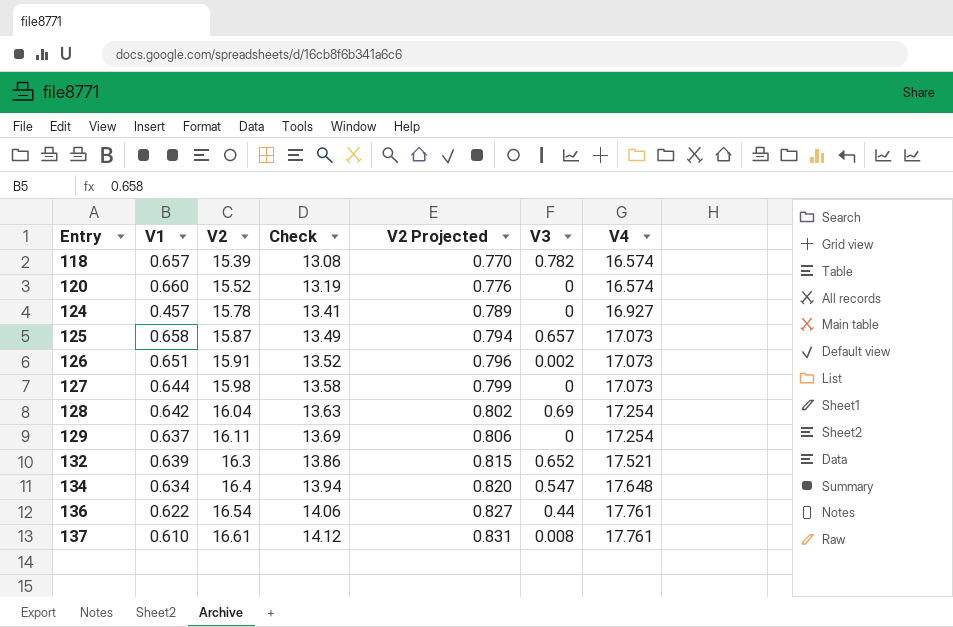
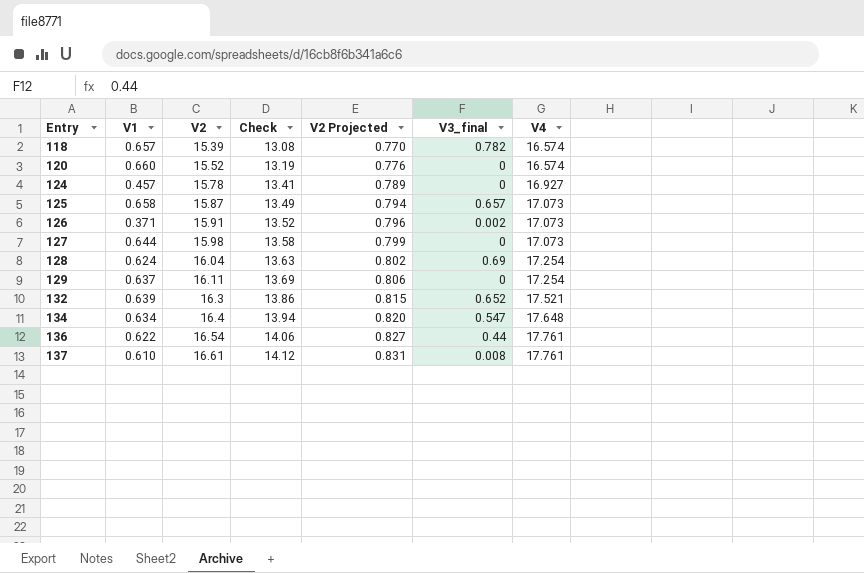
column name: V3 -> V3_final
126 | V1: 0.651 -> 0.371
128 | V1: 0.642 -> 0.624

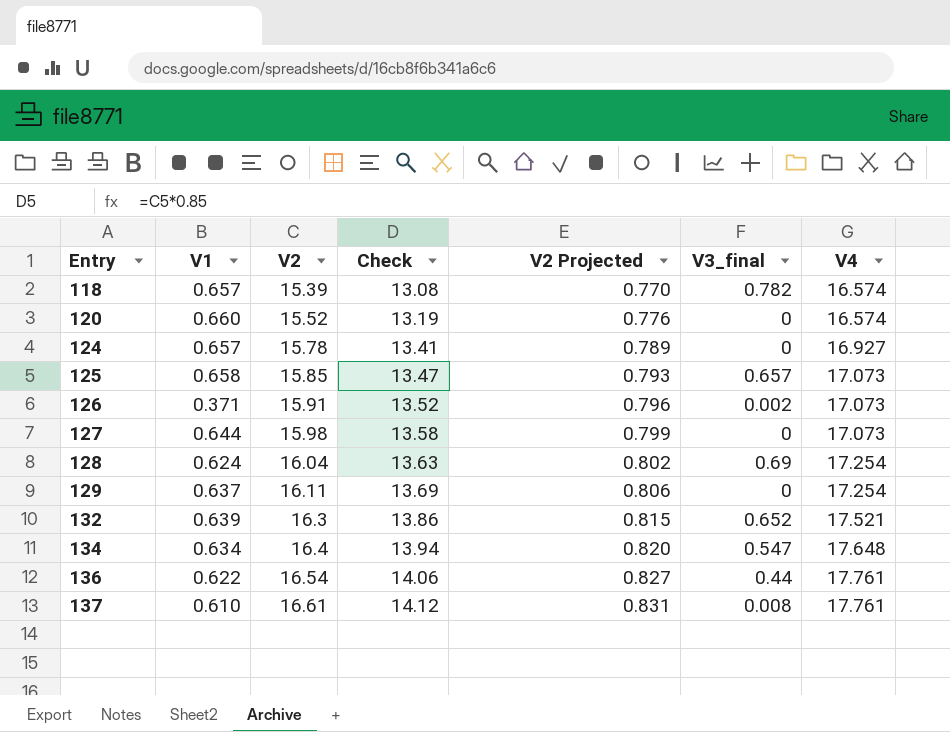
124 | V1: 0.457 -> 0.657
125 | V2: 15.87 -> 15.85
125 | Check: 13.49 -> 13.47
125 | V2 Projected: 0.794 -> 0.793

